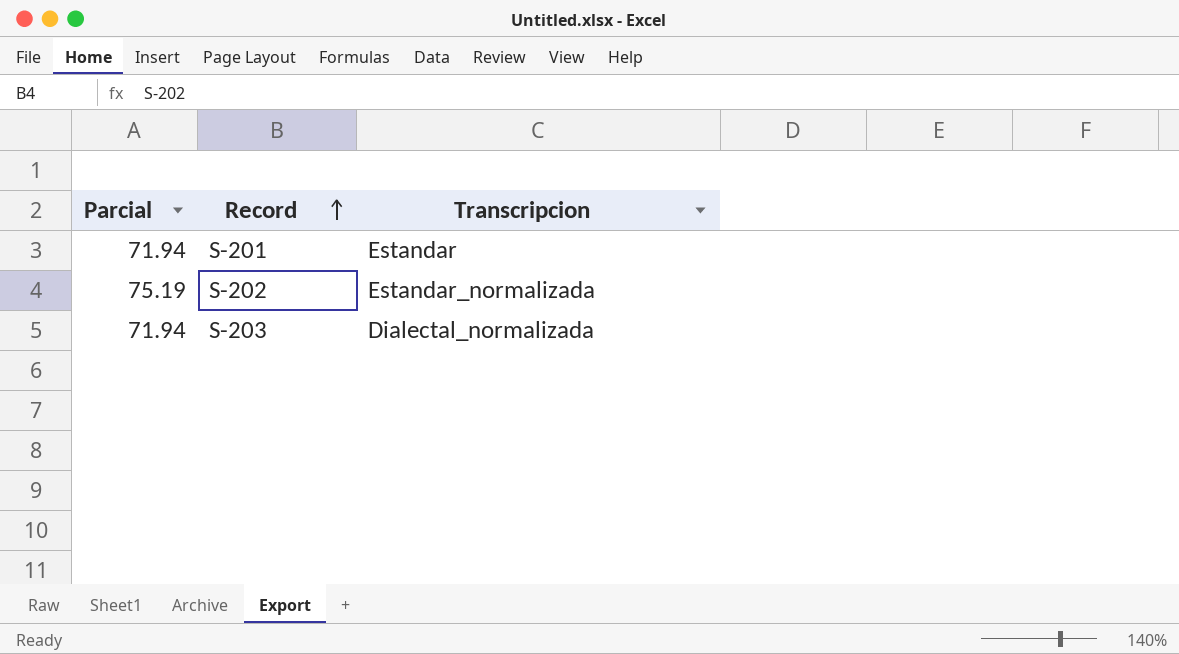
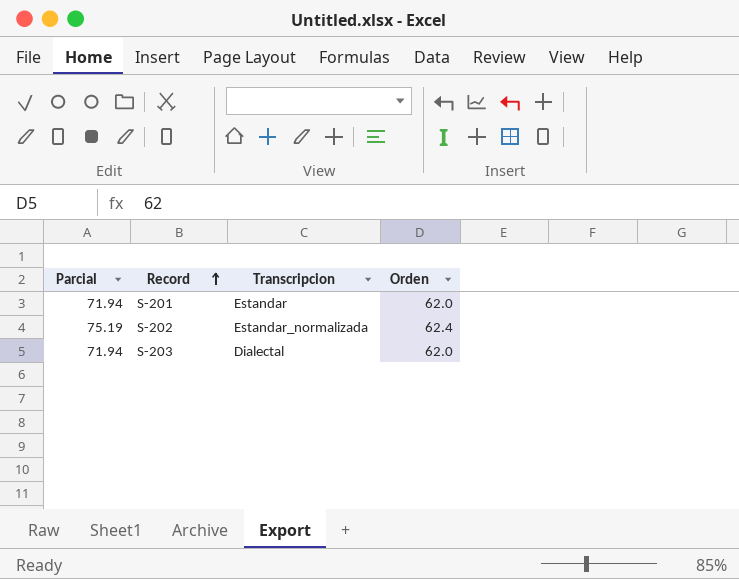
column Orden | position: none -> 4
S-203 | Transcripcion: Dialectal_normalizada -> Dialectal

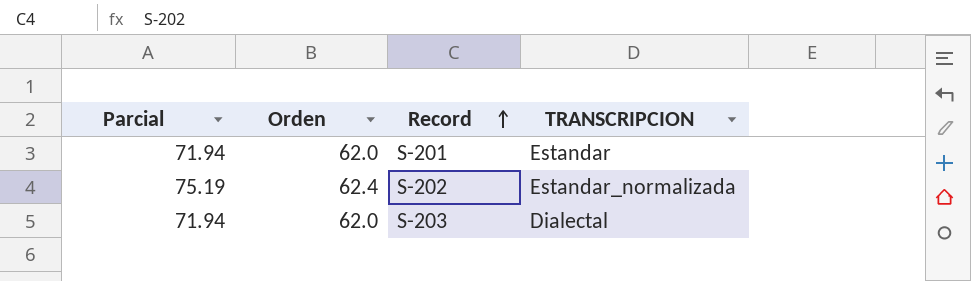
column Orden | position: 4 -> 2
column name: Transcripcion -> TRANSCRIPCION

